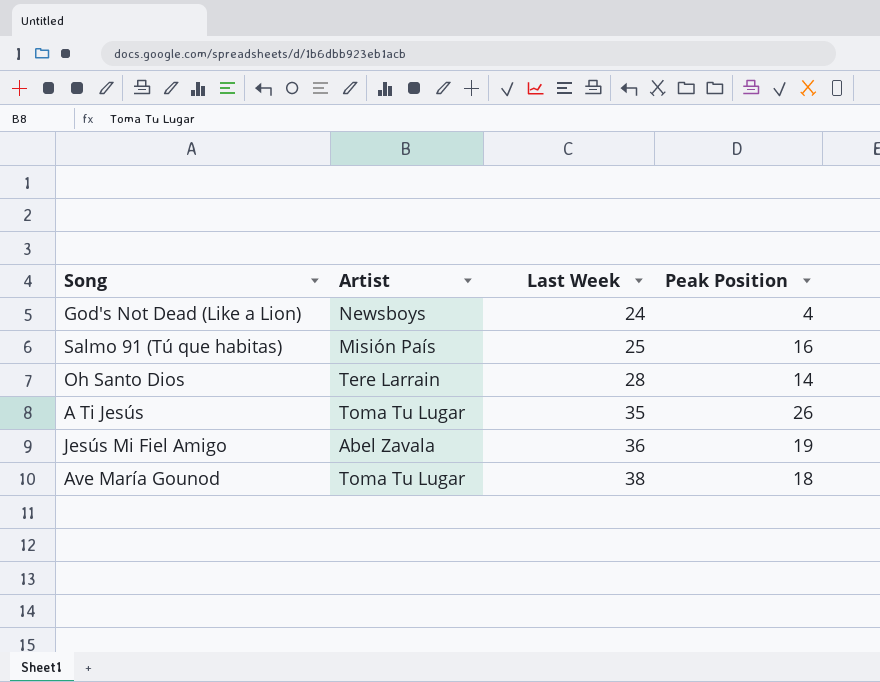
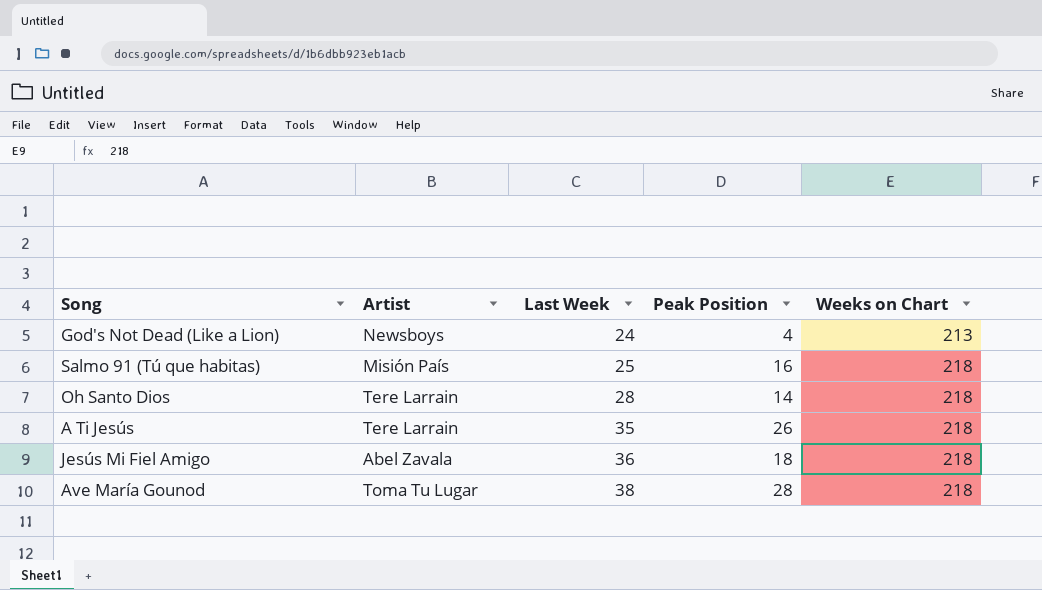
column Weeks on Chart | position: none -> 5
A Ti Jesús | Artist: Toma Tu Lugar -> Tere Larrain
Jesús Mi Fiel Amigo | Peak Position: 19 -> 18
Ave María Gounod | Peak Position: 18 -> 28

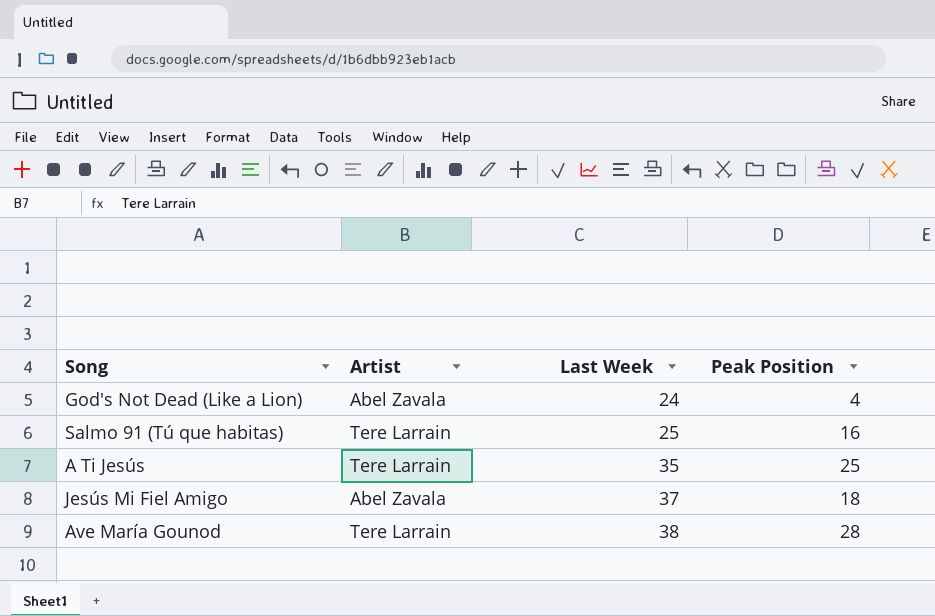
column Weeks on Chart | position: 5 -> none
row Oh Santo Dios: Tere Larrain | 28 | 14 | 218 -> none
God's Not Dead (Like a Lion) | Artist: Newsboys -> Abel Zavala
Salmo 91 (Tú que habitas) | Artist: Misión País -> Tere Larrain
A Ti Jesús | Peak Position: 26 -> 25
Jesús Mi Fiel Amigo | Last Week: 36 -> 37
Ave María Gounod | Artist: Toma Tu Lugar -> Tere Larrain

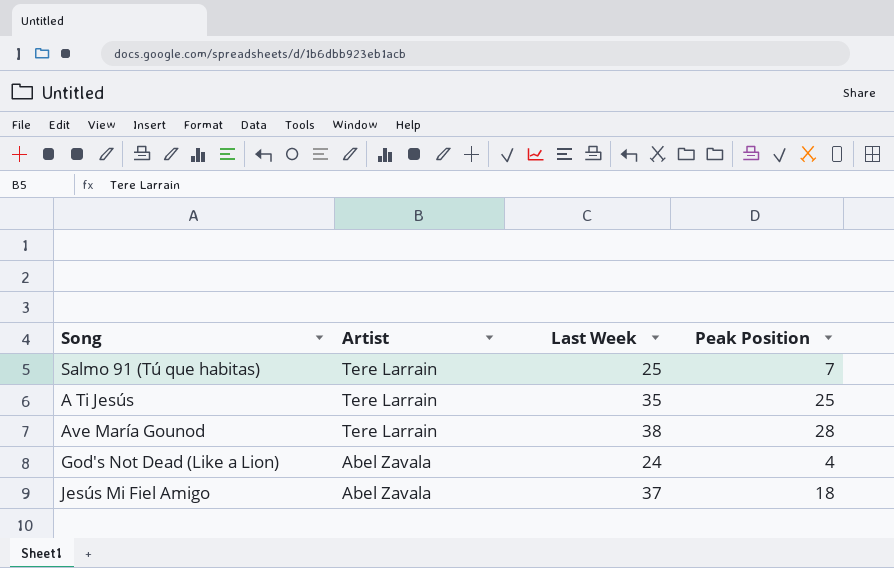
row order: Last Week ascending -> Artist descending
Salmo 91 (Tú que habitas) | Peak Position: 16 -> 7

